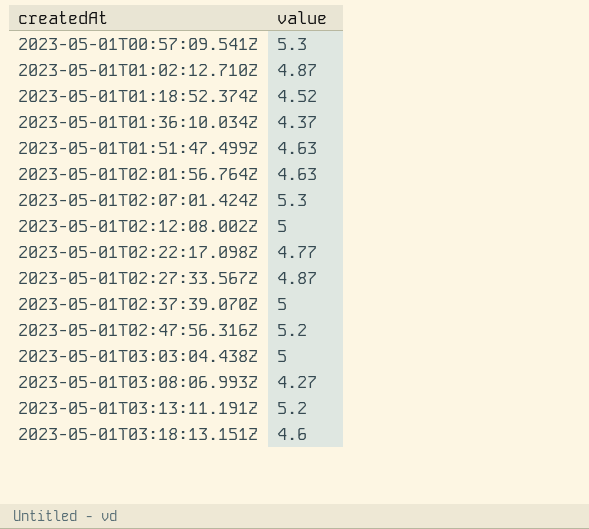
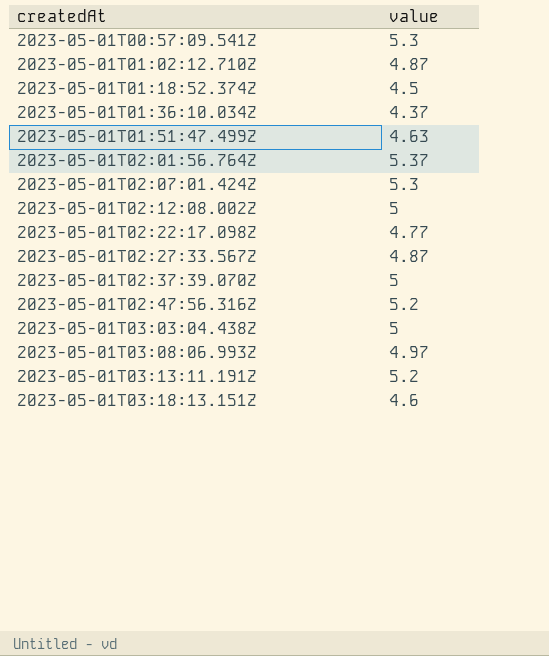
2023-05-01T01:18:52.374Z | value: 4.52 -> 4.5
2023-05-01T02:01:56.764Z | value: 4.63 -> 5.37
2023-05-01T03:08:06.993Z | value: 4.27 -> 4.97

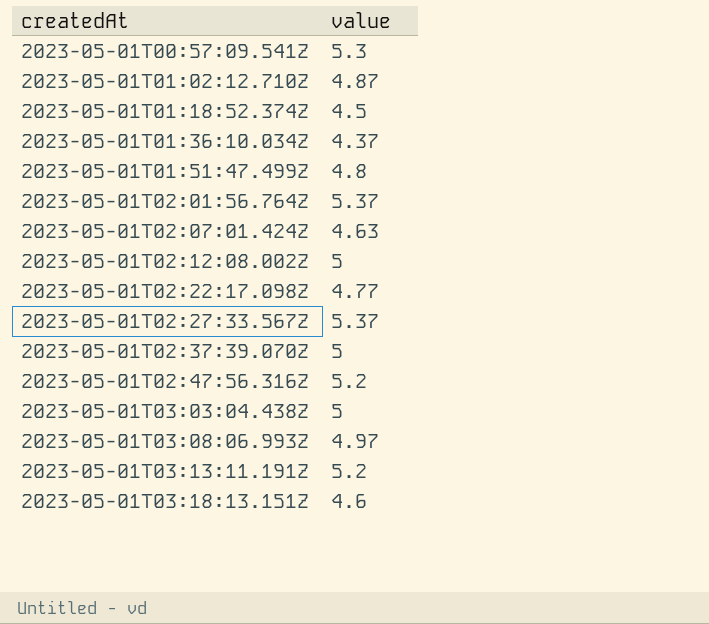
2023-05-01T01:51:47.499Z | value: 4.63 -> 4.8
2023-05-01T02:07:01.424Z | value: 5.3 -> 4.63
2023-05-01T02:27:33.567Z | value: 4.87 -> 5.37

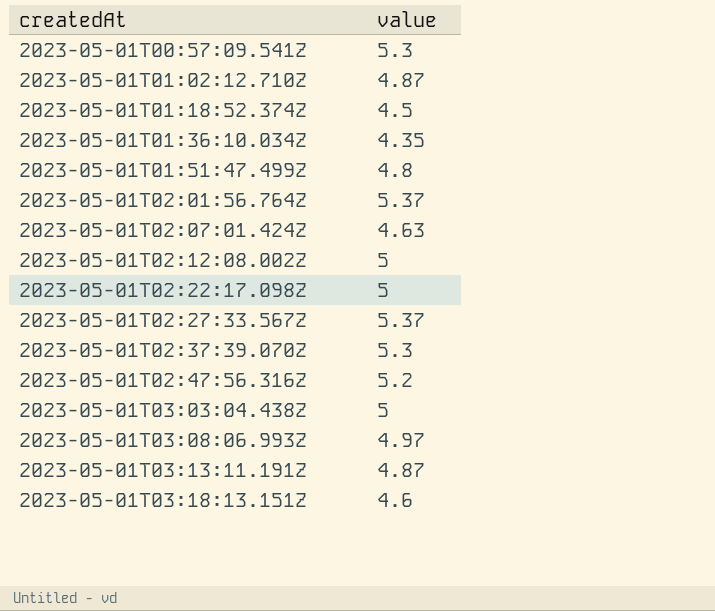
2023-05-01T01:36:10.034Z | value: 4.37 -> 4.35
2023-05-01T02:22:17.098Z | value: 4.77 -> 5
2023-05-01T02:37:39.070Z | value: 5 -> 5.3
2023-05-01T03:13:11.191Z | value: 5.2 -> 4.87

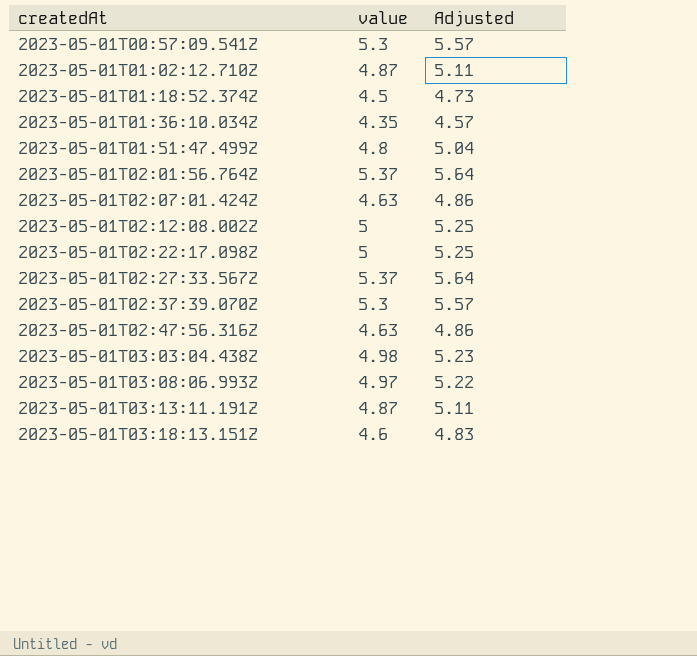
column Adjusted | formula: none -> [value] * 1.05
2023-05-01T02:47:56.316Z | value: 5.2 -> 4.63
2023-05-01T03:03:04.438Z | value: 5 -> 4.98

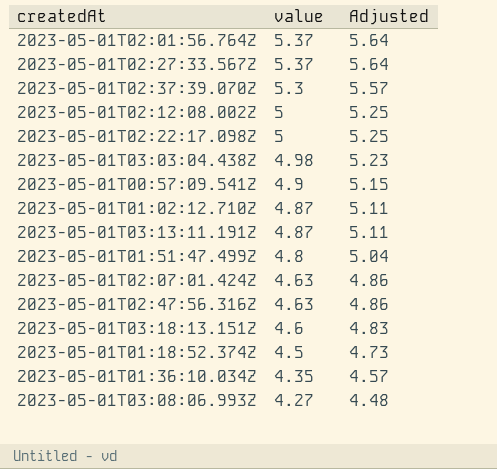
row order: createdAt ascending -> value descending
2023-05-01T00:57:09.541Z | value: 5.3 -> 4.9
2023-05-01T00:57:09.541Z | Adjusted: 5.57 -> 5.15
2023-05-01T03:08:06.993Z | value: 4.97 -> 4.27
2023-05-01T03:08:06.993Z | Adjusted: 5.22 -> 4.48

